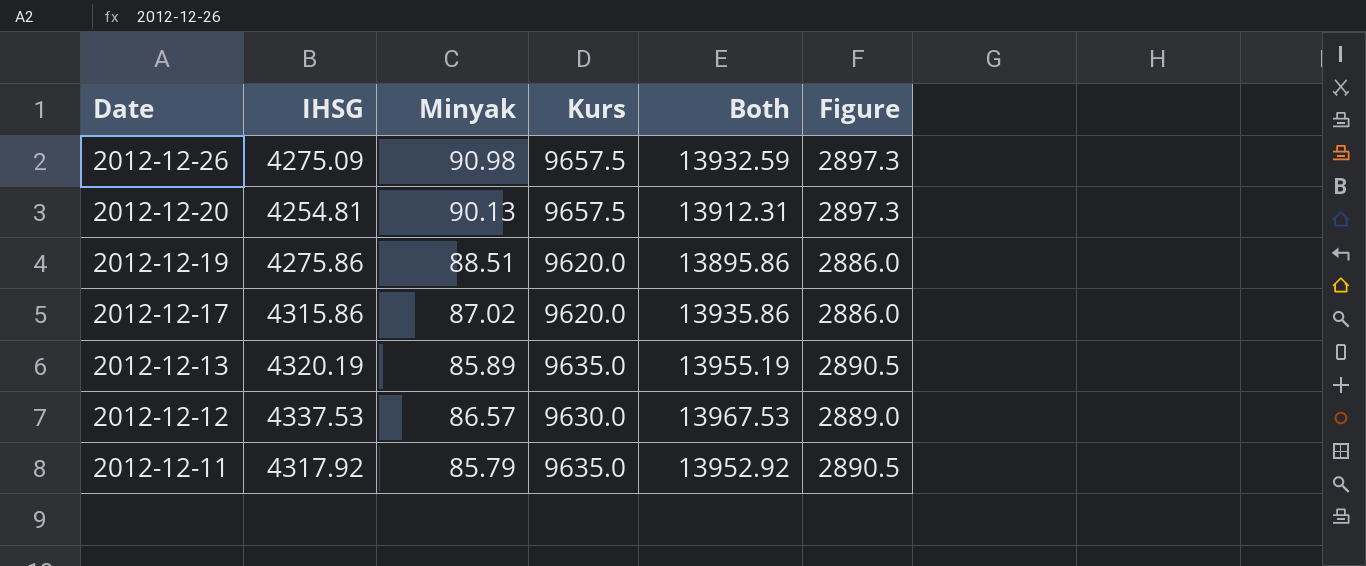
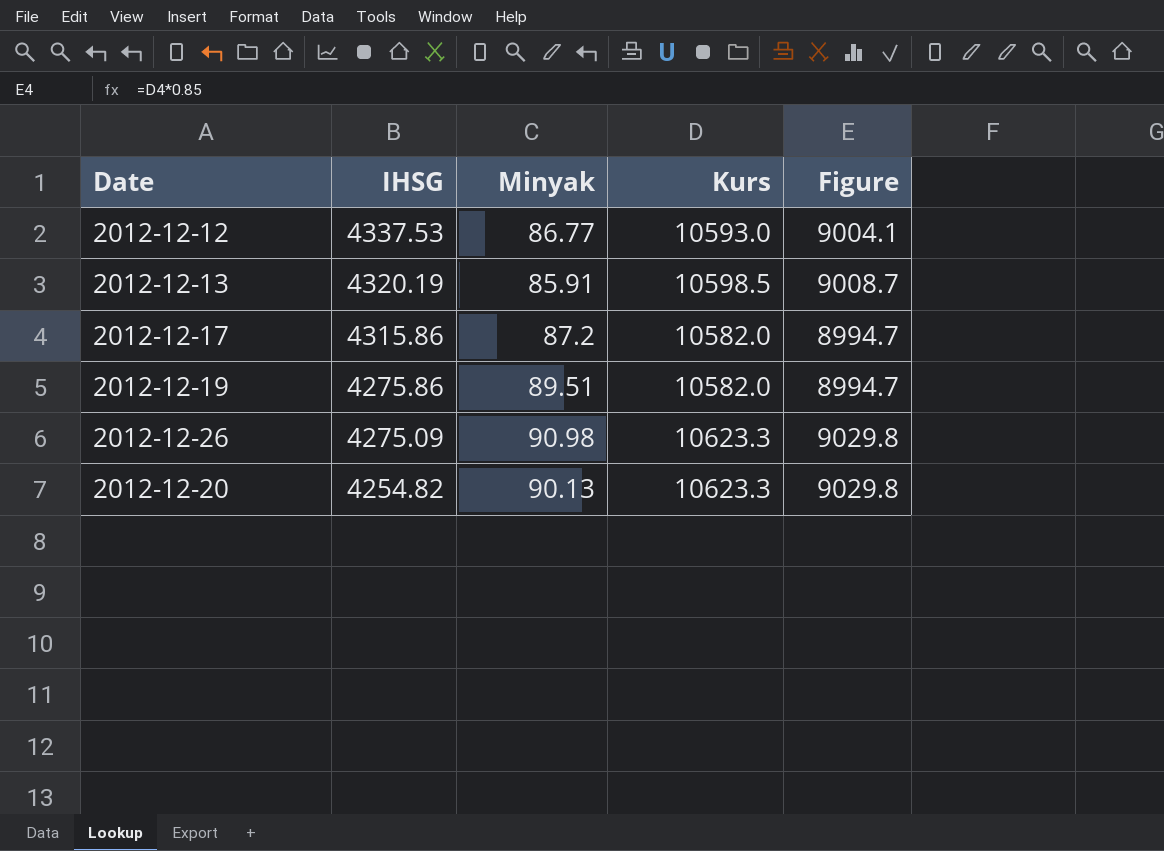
row order: Date descending -> IHSG descending
column Both | formula: [IHSG] + [Kurs] -> none
column Figure | formula: [Kurs] * 0.3 -> [Kurs] * 0.85
row 2012-12-11: 4317.92 | 85.79 | 9635.0 | 13952.92 | 2890.5 -> none
2012-12-12 | Minyak: 86.57 -> 86.77
2012-12-12 | Kurs: 9630.0 -> 10593.0
2012-12-13 | Minyak: 85.89 -> 85.91
2012-12-13 | Kurs: 9635.0 -> 10598.5
2012-12-17 | Minyak: 87.02 -> 87.2
2012-12-17 | Kurs: 9620.0 -> 10582.0
2012-12-19 | Minyak: 88.51 -> 89.51
2012-12-19 | Kurs: 9620.0 -> 10582.0
2012-12-26 | Kurs: 9657.5 -> 10623.3
2012-12-20 | IHSG: 4254.81 -> 4254.82
2012-12-20 | Kurs: 9657.5 -> 10623.3

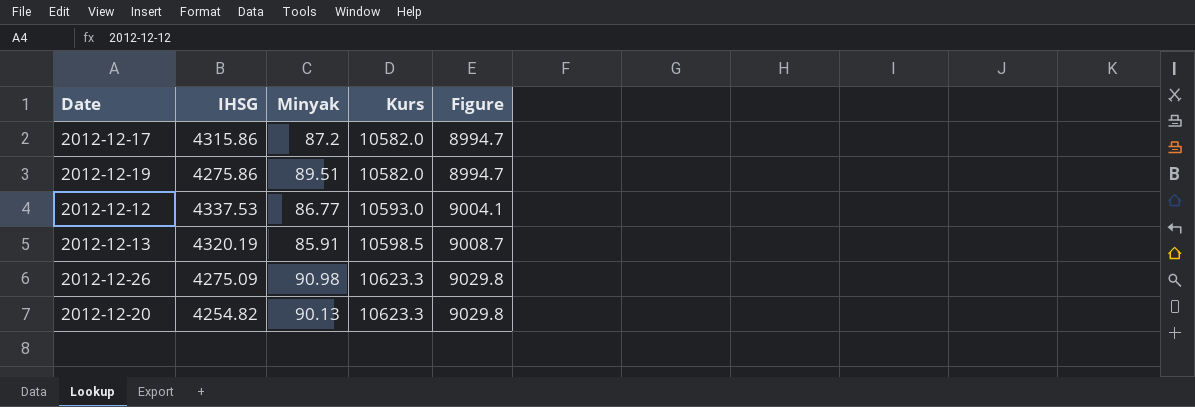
row order: IHSG descending -> Kurs ascending

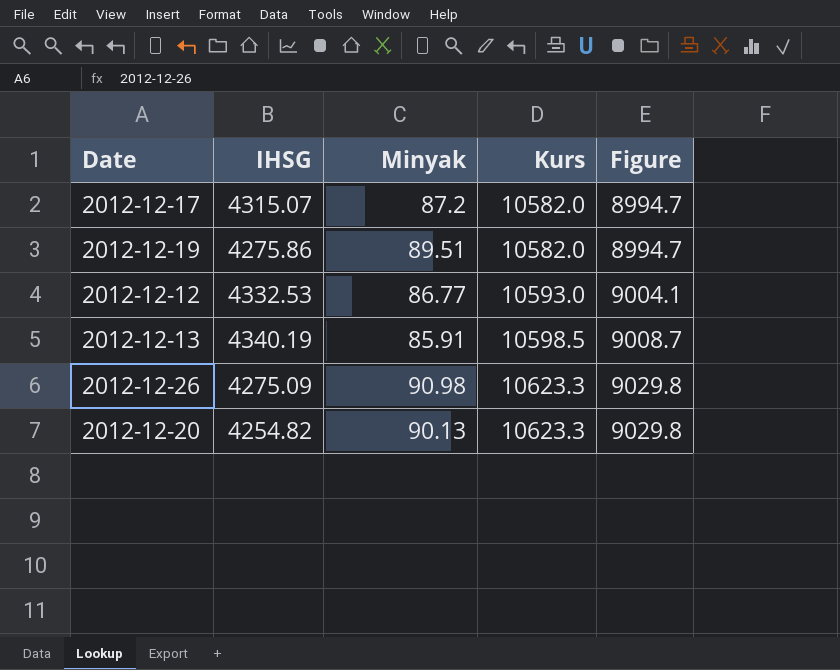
2012-12-17 | IHSG: 4315.86 -> 4315.07
2012-12-12 | IHSG: 4337.53 -> 4332.53
2012-12-13 | IHSG: 4320.19 -> 4340.19

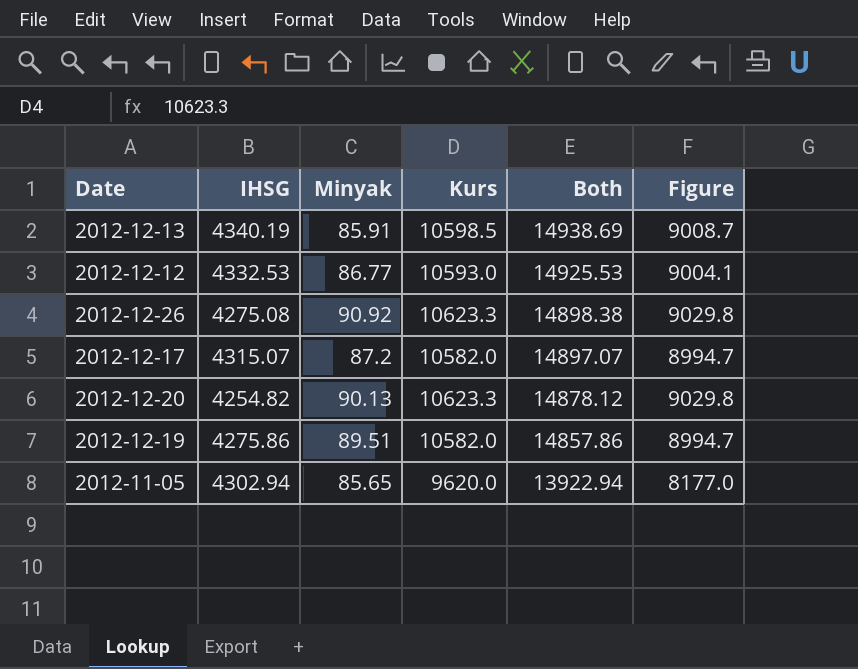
row order: Kurs ascending -> Both descending
column Both | formula: none -> [IHSG] + [Kurs]
2012-12-26 | IHSG: 4275.09 -> 4275.08
2012-12-26 | Minyak: 90.98 -> 90.92
row 2012-11-05: none -> 4302.94 | 85.65 | 9620.0 | 13922.94 | 8177.0

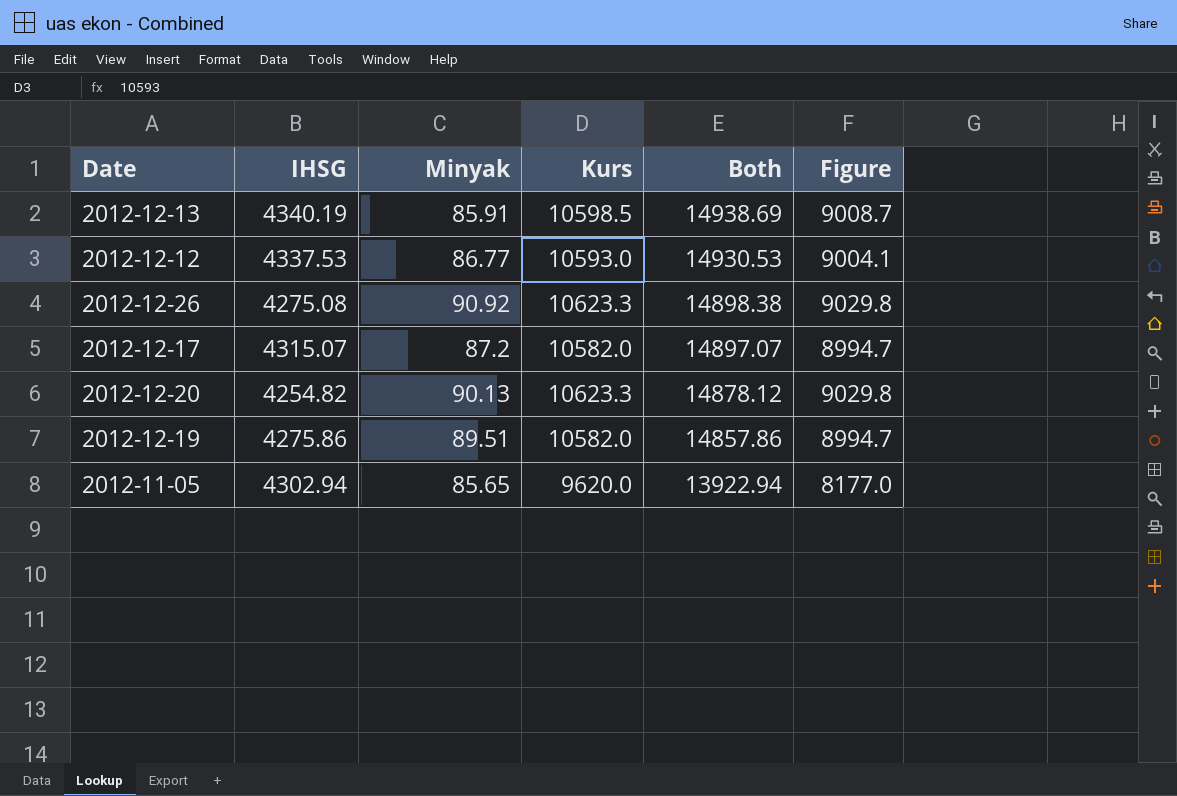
2012-12-12 | IHSG: 4332.53 -> 4337.53
2012-12-12 | Both: 14925.53 -> 14930.53

